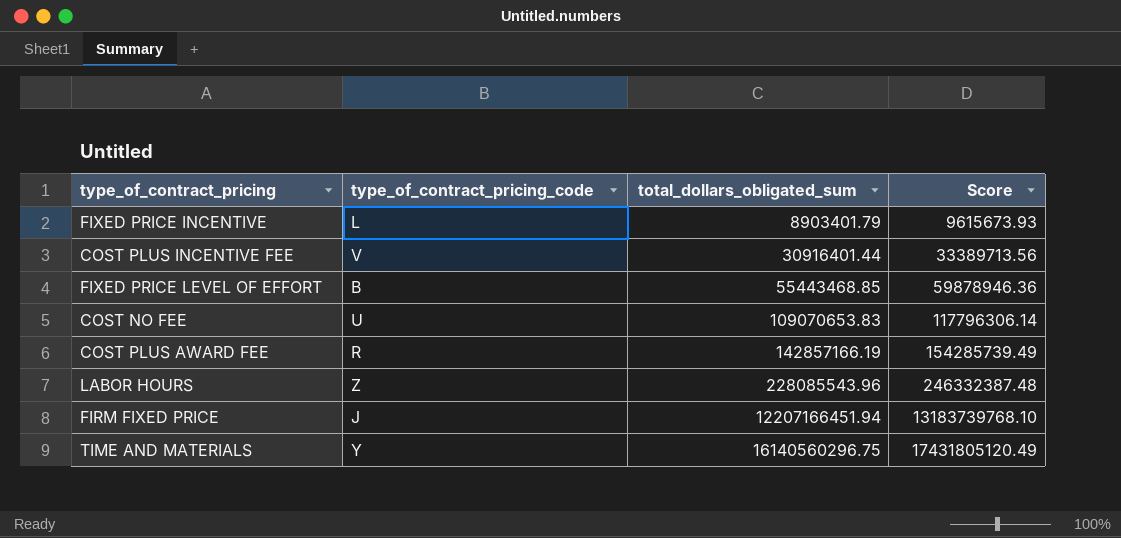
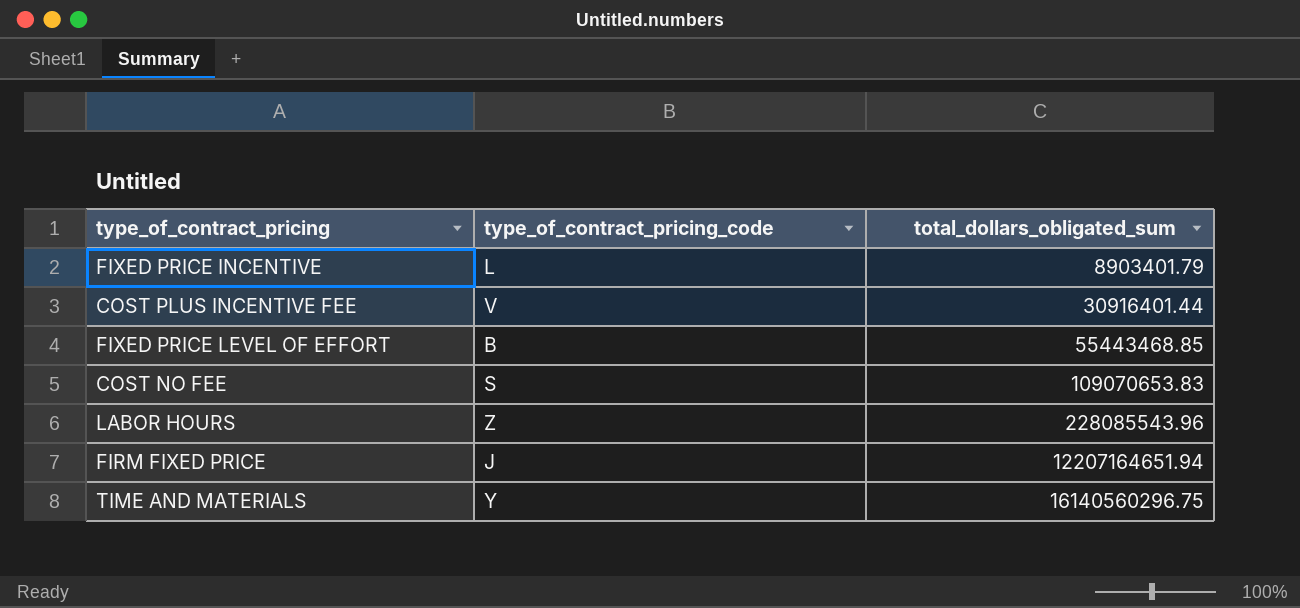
column Score | formula: [total_dollars_obligated_sum] * 1.08 -> none
row COST PLUS AWARD FEE: R | 142857166.19 | 154285739.49 -> none
COST NO FEE | type_of_contract_pricing_code: U -> S
FIRM FIXED PRICE | total_dollars_obligated_sum: 12207166451.94 -> 12207164651.94

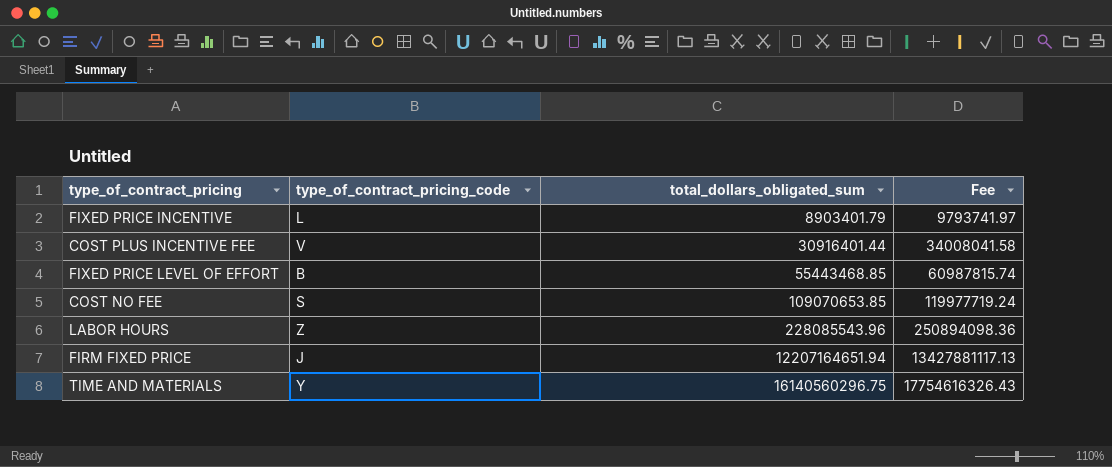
column Fee | formula: none -> [total_dollars_obligated_sum] * 1.1
COST NO FEE | total_dollars_obligated_sum: 109070653.83 -> 109070653.85

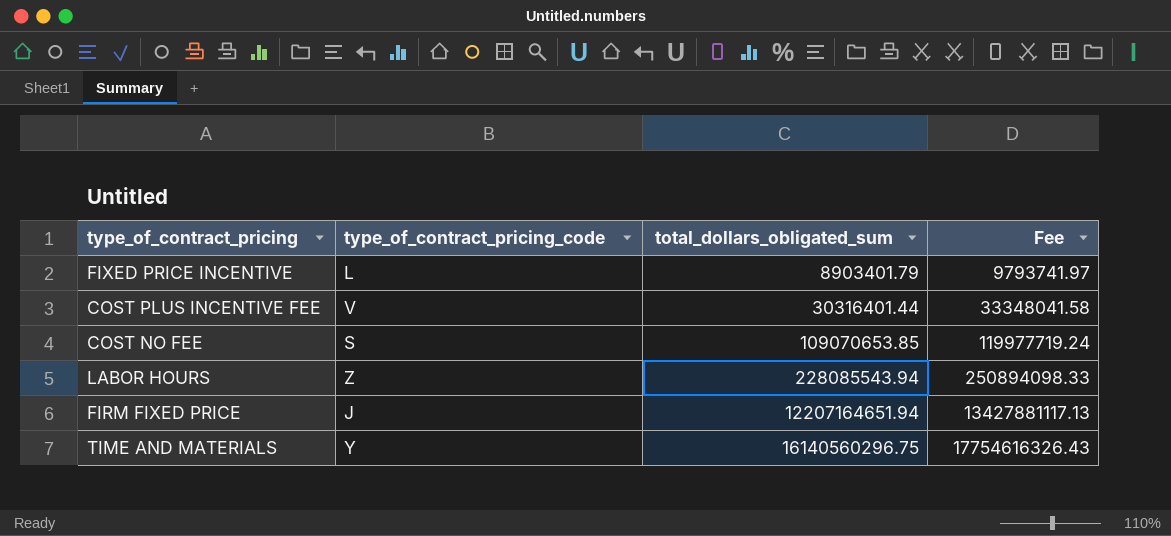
row FIXED PRICE LEVEL OF EFFORT: B | 55443468.85 | 60987815.74 -> none
COST PLUS INCENTIVE FEE | total_dollars_obligated_sum: 30916401.44 -> 30316401.44
COST PLUS INCENTIVE FEE | Fee: 34008041.58 -> 33348041.58
LABOR HOURS | total_dollars_obligated_sum: 228085543.96 -> 228085543.94
LABOR HOURS | Fee: 250894098.36 -> 250894098.33

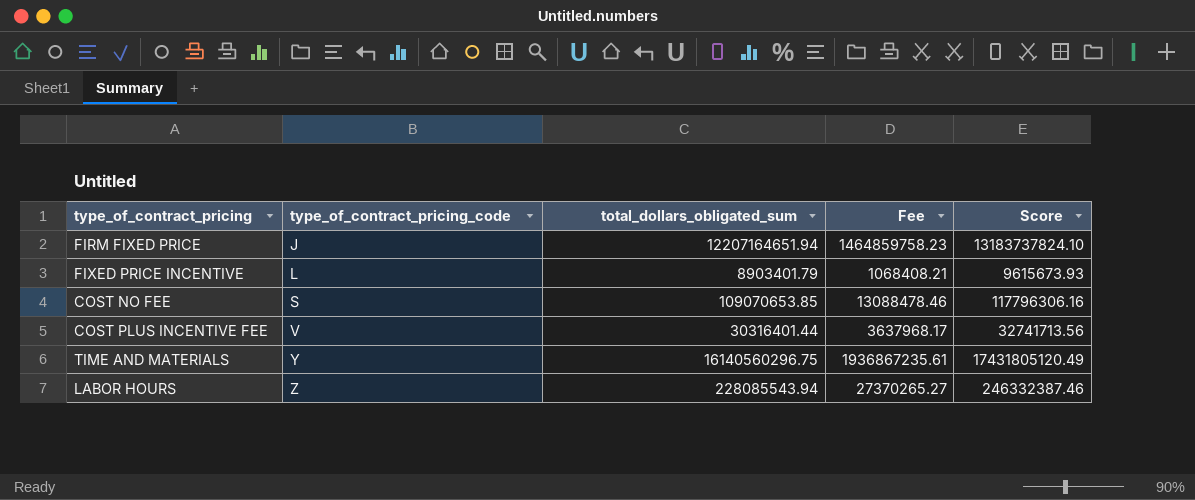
row order: total_dollars_obligated_sum ascending -> type_of_contract_pricing_code ascending
column Fee | formula: [total_dollars_obligated_sum] * 1.1 -> [total_dollars_obligated_sum] * 0.12
column Score | formula: none -> [total_dollars_obligated_sum] * 1.08

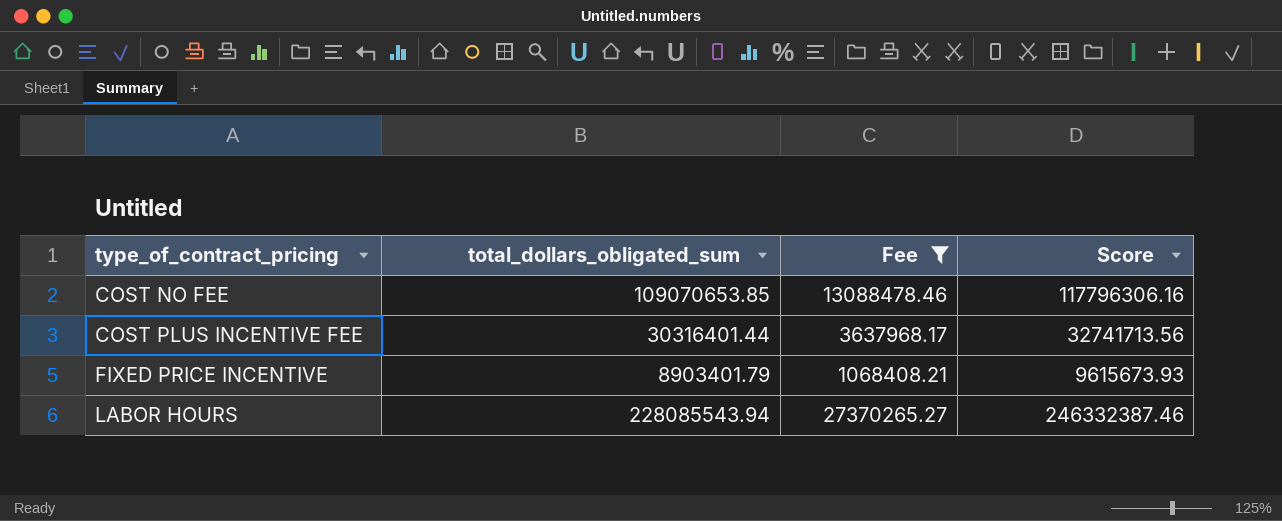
filter: none -> Fee <= 27370265.27
row order: type_of_contract_pricing_code ascending -> type_of_contract_pricing ascending
column type_of_contract_pricing_code | position: 2 -> none

